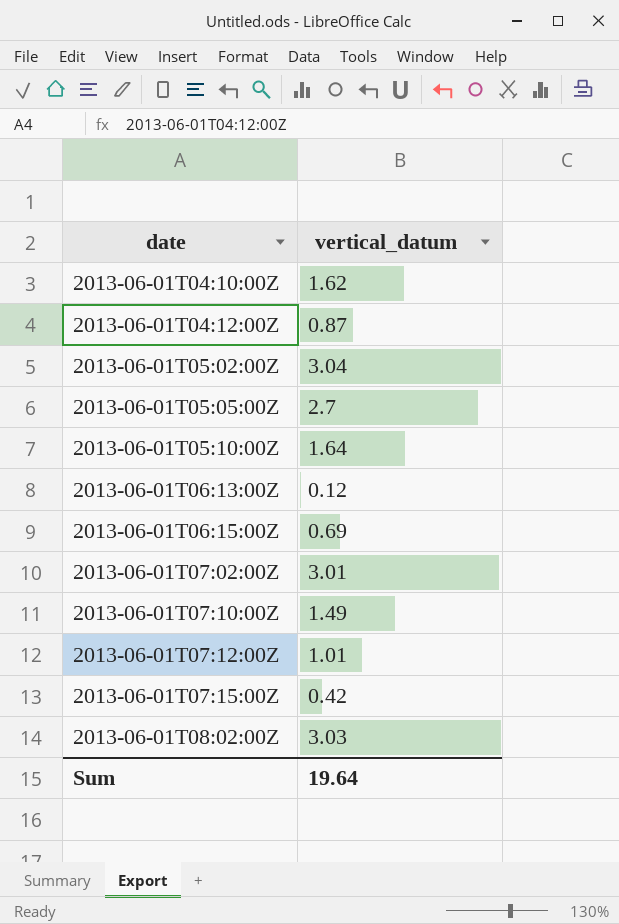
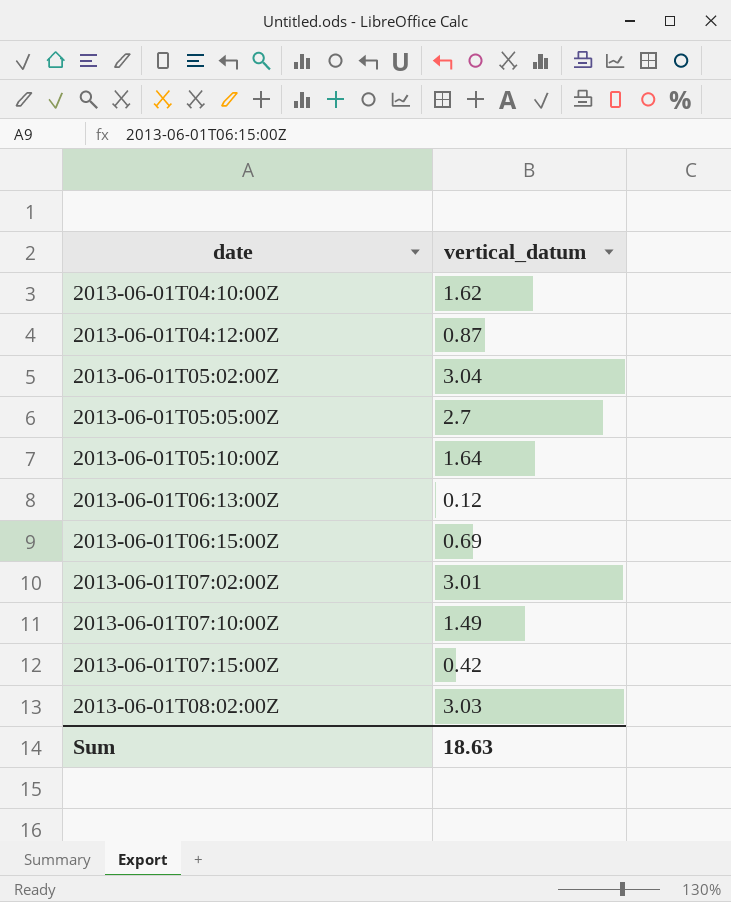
row 2013-06-01T07:12:00Z: 1.01 -> none
Sum | vertical_datum: 19.64 -> 18.63

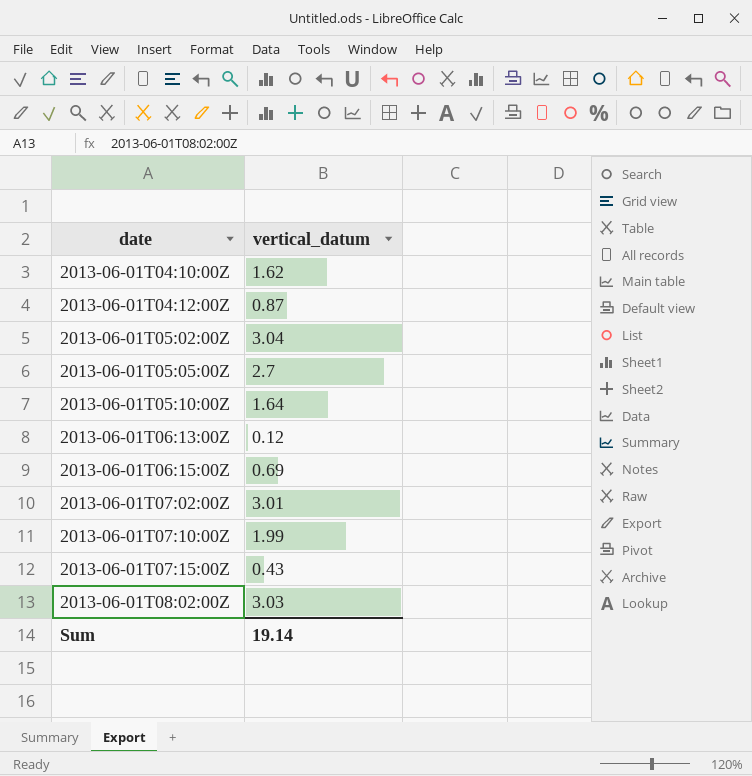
2013-06-01T07:10:00Z | vertical_datum: 1.49 -> 1.99
2013-06-01T07:15:00Z | vertical_datum: 0.42 -> 0.43
Sum | vertical_datum: 18.63 -> 19.14

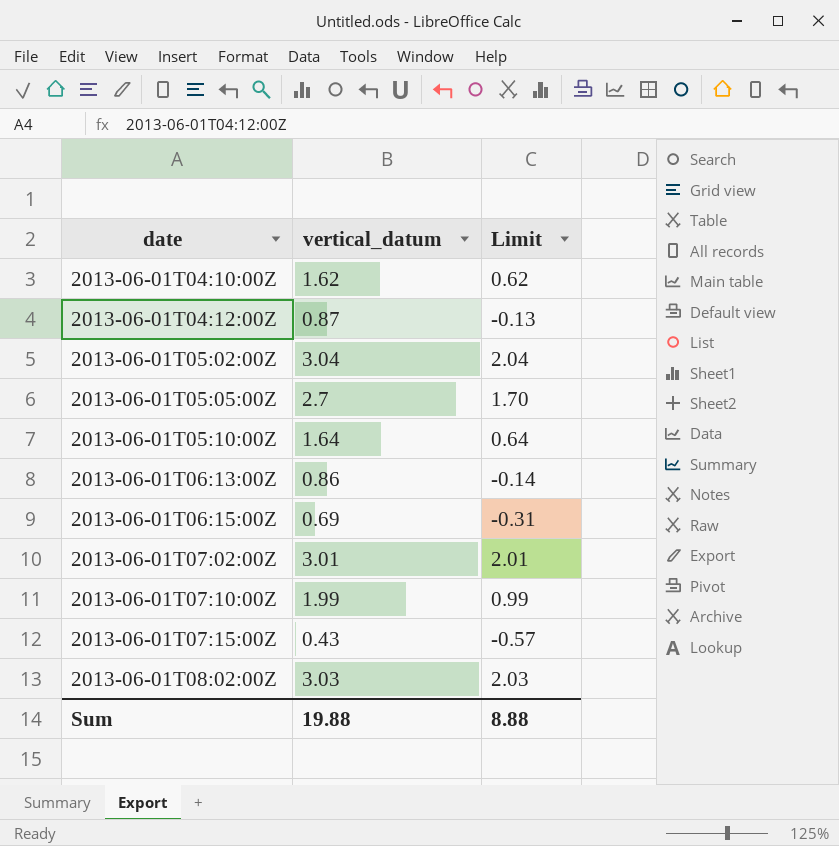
column Limit | formula: none -> [vertical_datum] - 1
2013-06-01T06:13:00Z | vertical_datum: 0.12 -> 0.86
Sum | vertical_datum: 19.14 -> 19.88

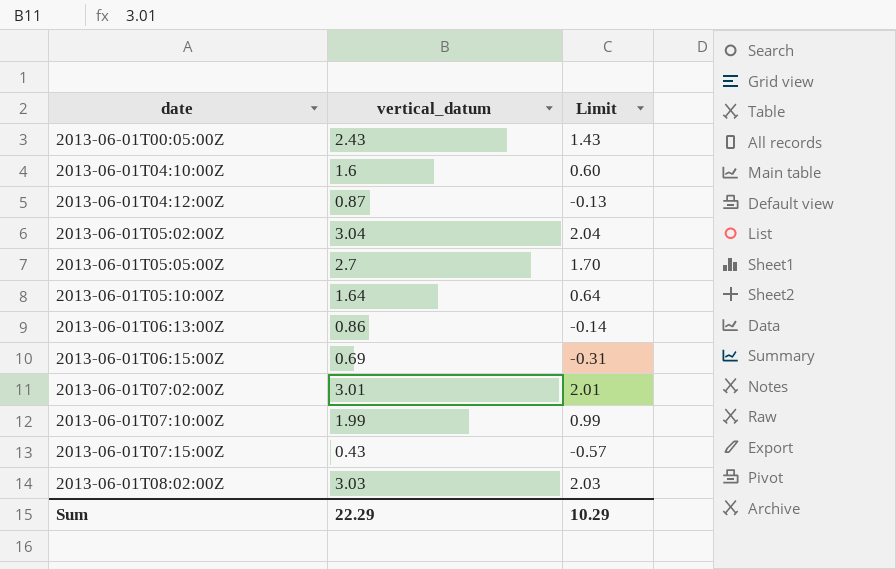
row 2013-06-01T00:05:00Z: none -> 2.43 | 1.43
2013-06-01T04:10:00Z | vertical_datum: 1.62 -> 1.6
2013-06-01T04:10:00Z | Limit: 0.62 -> 0.60
Sum | vertical_datum: 19.88 -> 22.29
Sum | Limit: 8.88 -> 10.29

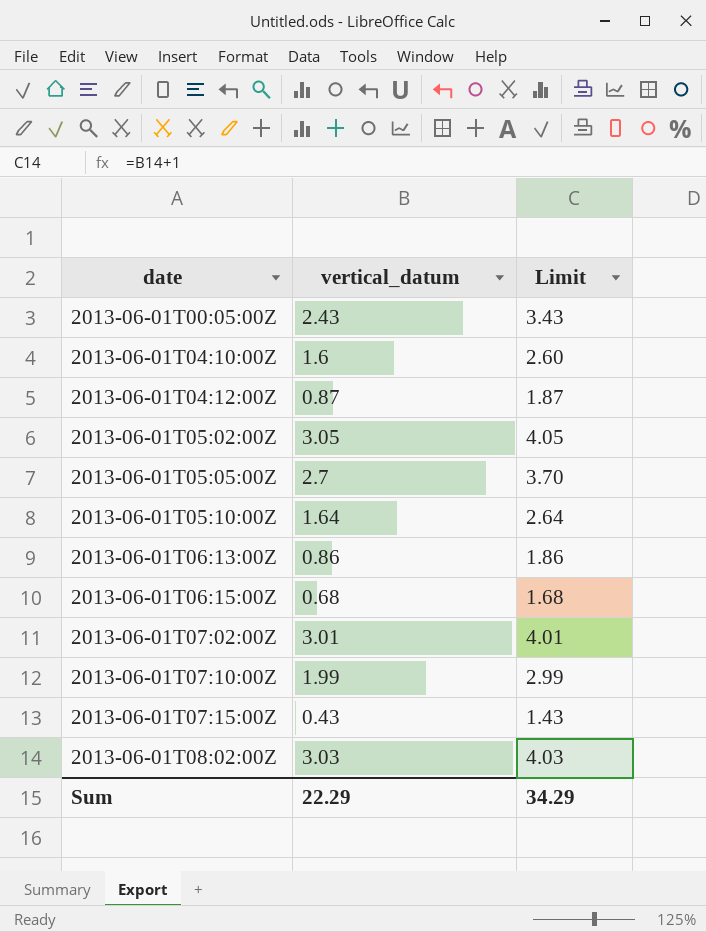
column Limit | formula: [vertical_datum] - 1 -> [vertical_datum] + 1
2013-06-01T05:02:00Z | vertical_datum: 3.04 -> 3.05
2013-06-01T06:15:00Z | vertical_datum: 0.69 -> 0.68
Sum | Limit: 10.29 -> 34.29

